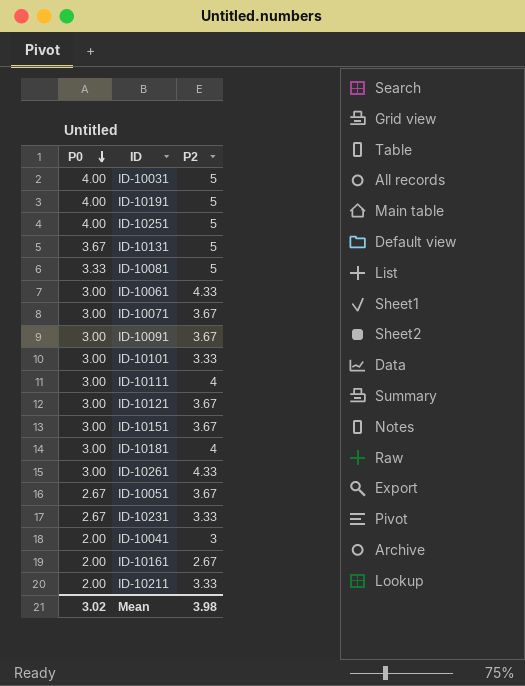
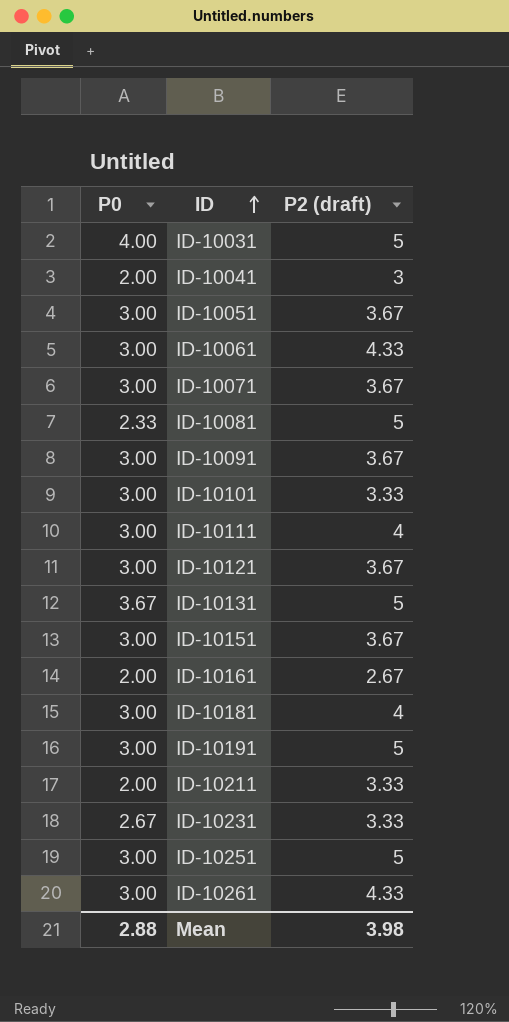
row order: P0 descending -> ID ascending
column name: P2 -> P2 (draft)
ID-10051 | P0: 2.67 -> 3.00
ID-10081 | P0: 3.33 -> 2.33
ID-10191 | P0: 4.00 -> 3.00
ID-10251 | P0: 4.00 -> 3.00
Mean | P0: 3.02 -> 2.88

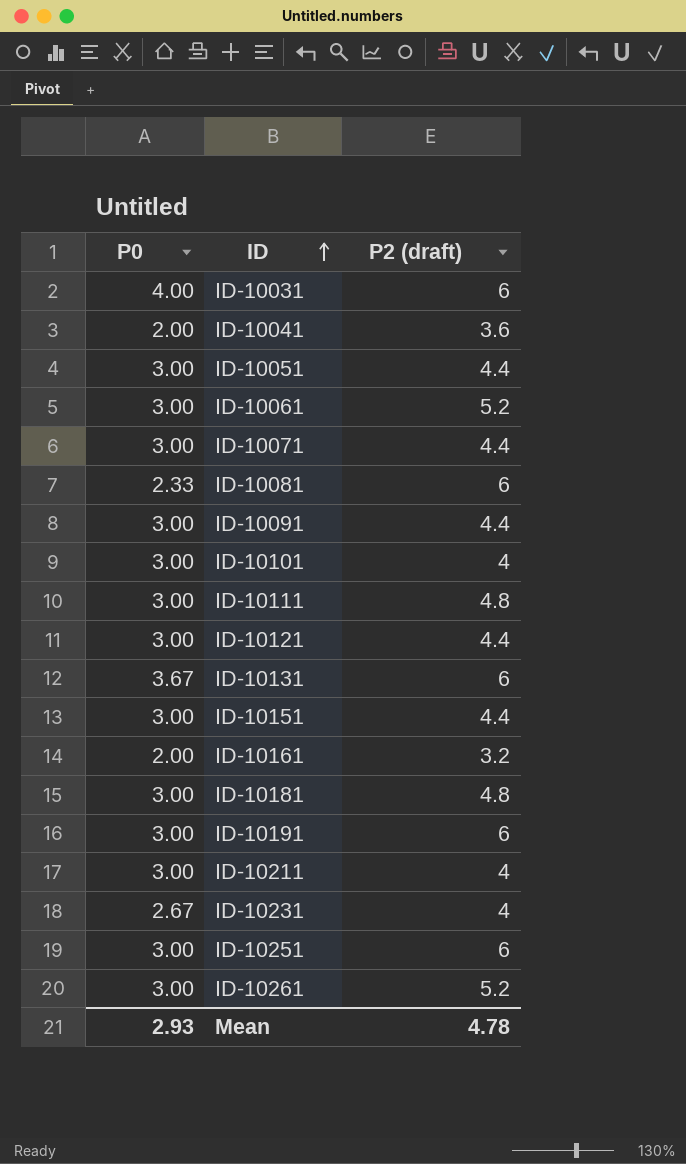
ID-10031 | P2 (draft): 5 -> 6
ID-10041 | P2 (draft): 3 -> 3.6
ID-10051 | P2 (draft): 3.67 -> 4.4
ID-10061 | P2 (draft): 4.33 -> 5.2
ID-10071 | P2 (draft): 3.67 -> 4.4
ID-10081 | P2 (draft): 5 -> 6
ID-10091 | P2 (draft): 3.67 -> 4.4
ID-10101 | P2 (draft): 3.33 -> 4
ID-10111 | P2 (draft): 4 -> 4.8
ID-10121 | P2 (draft): 3.67 -> 4.4
ID-10131 | P2 (draft): 5 -> 6
ID-10151 | P2 (draft): 3.67 -> 4.4
ID-10161 | P2 (draft): 2.67 -> 3.2
ID-10181 | P2 (draft): 4 -> 4.8
ID-10191 | P2 (draft): 5 -> 6
ID-10211 | P0: 2.00 -> 3.00
ID-10211 | P2 (draft): 3.33 -> 4
ID-10231 | P2 (draft): 3.33 -> 4
ID-10251 | P2 (draft): 5 -> 6
ID-10261 | P2 (draft): 4.33 -> 5.2
Mean | P0: 2.88 -> 2.93
Mean | P2 (draft): 3.98 -> 4.78

